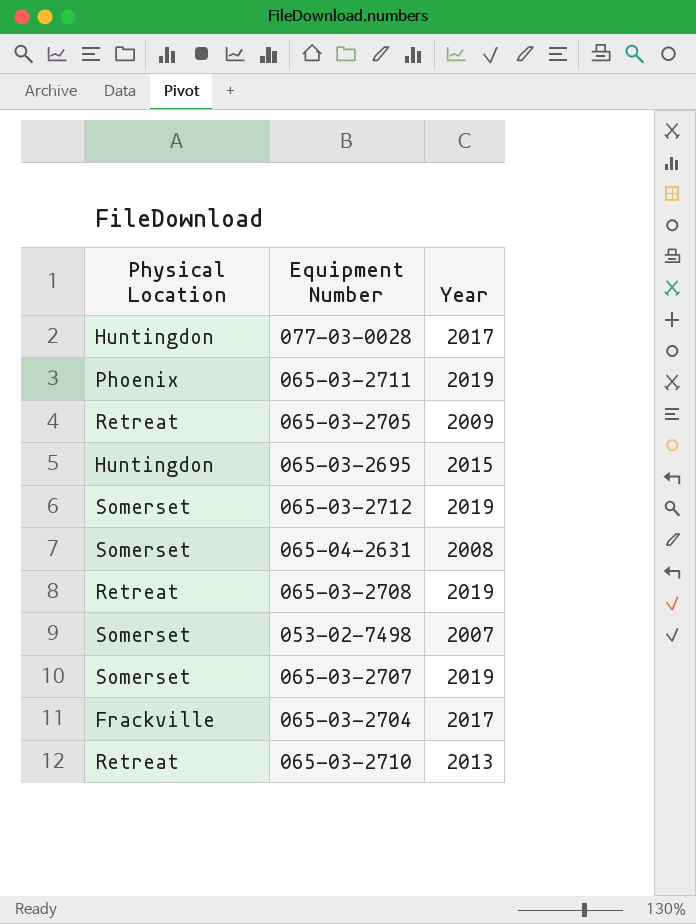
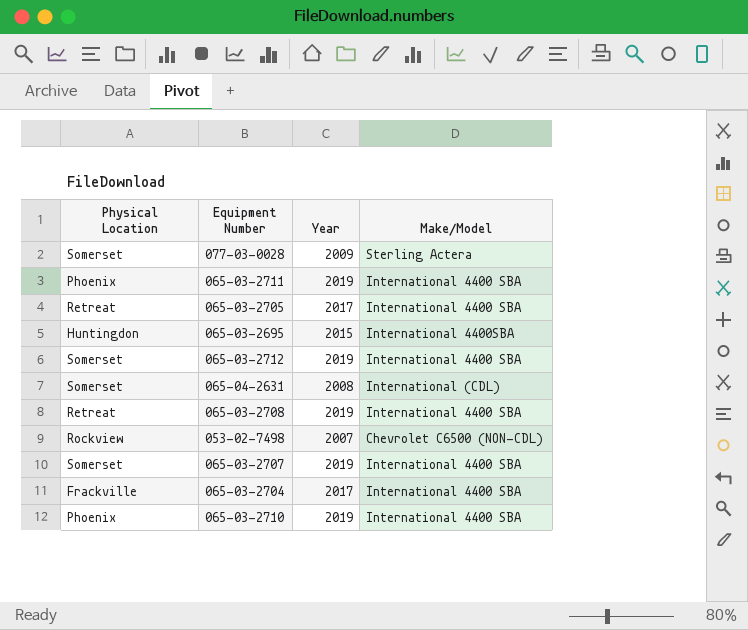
column Make/Model | position: none -> 4
077-03-0028 | Physical Location: Huntingdon -> Somerset
077-03-0028 | Year: 2017 -> 2009
065-03-2705 | Year: 2009 -> 2017
053-02-7498 | Physical Location: Somerset -> Rockview
065-03-2710 | Physical Location: Retreat -> Phoenix
065-03-2710 | Year: 2013 -> 2019

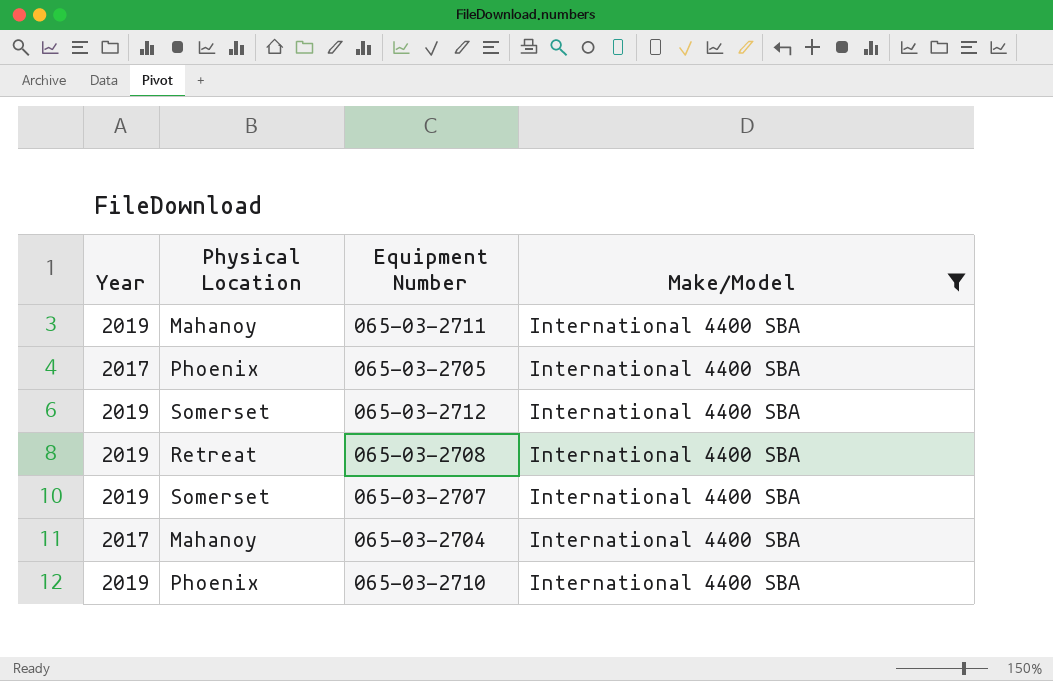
filter: none -> Make/Model = International 4400 SBA
column Year | position: 3 -> 1
065-03-2711 | Physical Location: Phoenix -> Mahanoy
065-03-2705 | Physical Location: Retreat -> Phoenix
065-03-2704 | Physical Location: Frackville -> Mahanoy

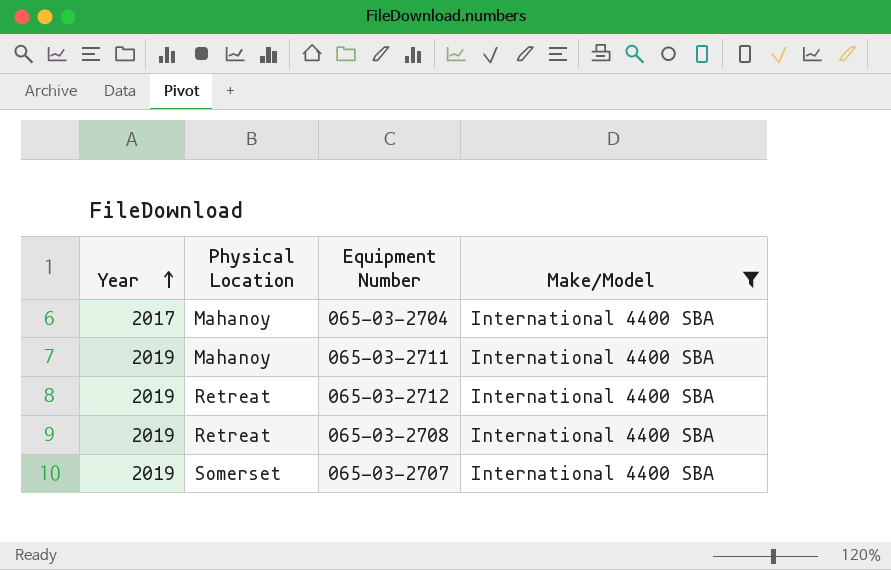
row order: none -> Year ascending
row 065-03-2705: 2017 | Phoenix | International 4400 SBA -> none
row 065-03-2710: 2019 | Phoenix | International 4400 SBA -> none
065-03-2712 | Physical Location: Somerset -> Retreat

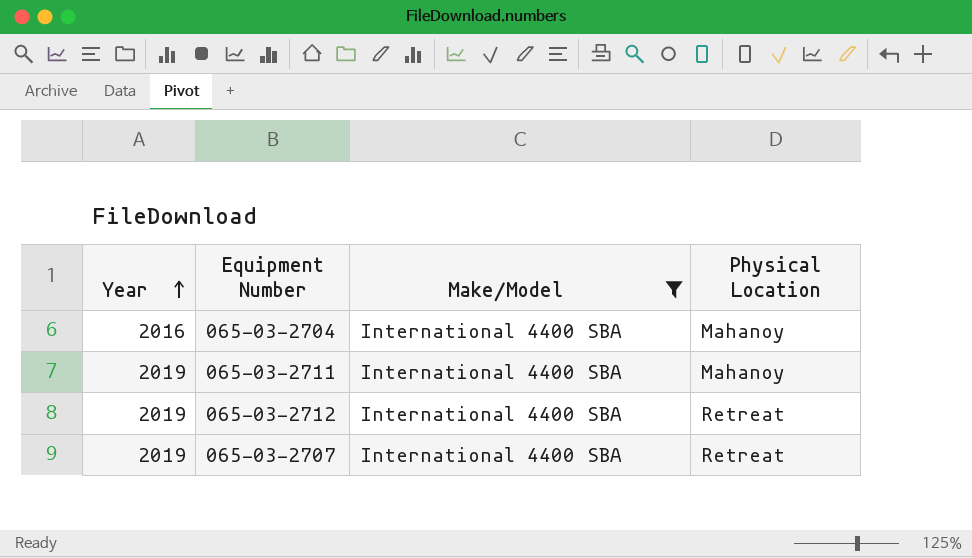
column Physical Location | position: 2 -> 4
row 065-03-2708: 2019 | Retreat | International 4400 SBA -> none
065-03-2704 | Year: 2017 -> 2016
065-03-2707 | Physical Location: Somerset -> Retreat

